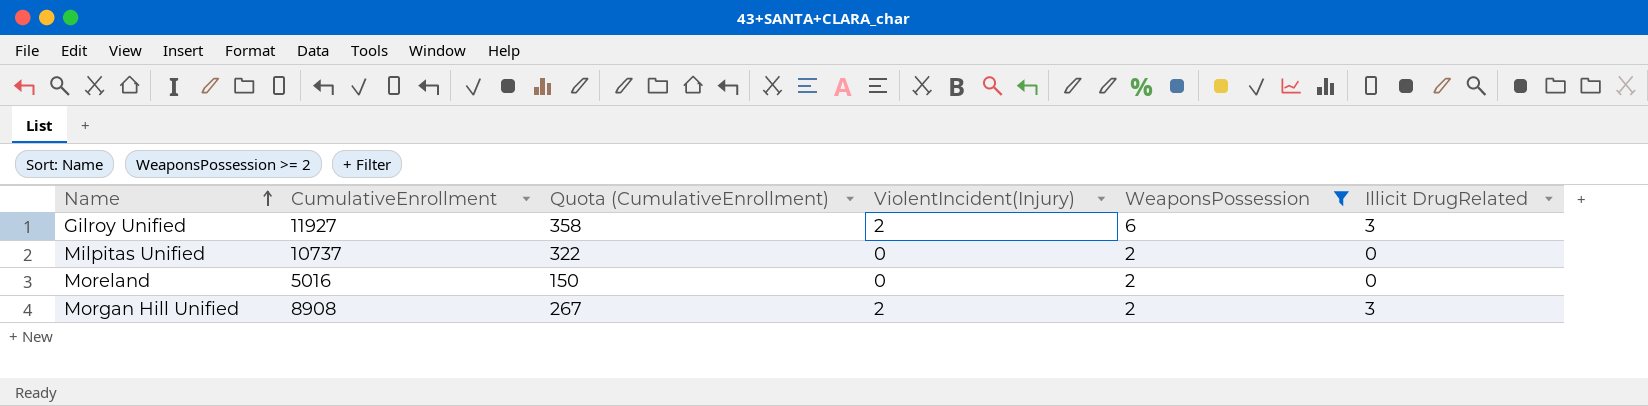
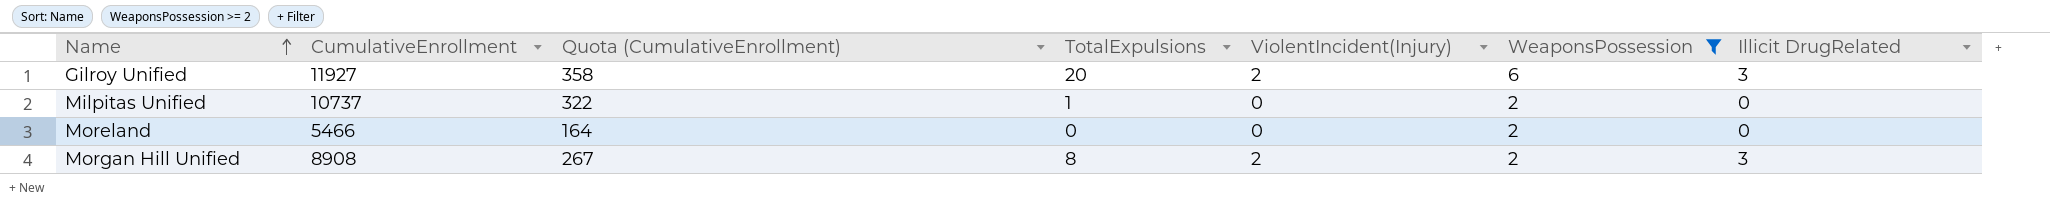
column TotalExpulsions | position: none -> 4
Moreland | CumulativeEnrollment: 5016 -> 5466
Moreland | Quota (CumulativeEnrollment): 150 -> 164

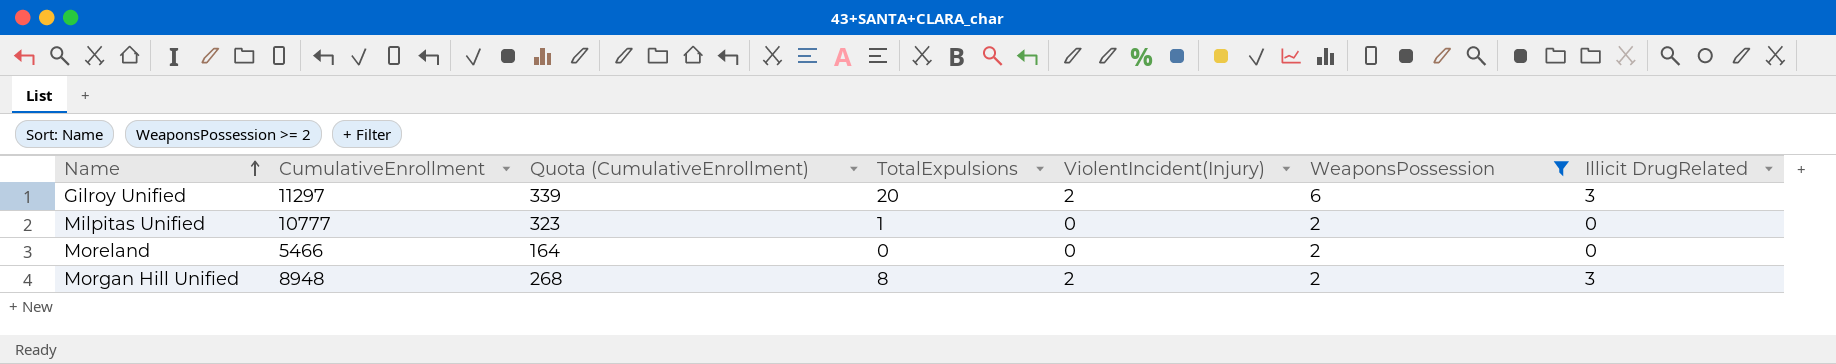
Gilroy Unified | CumulativeEnrollment: 11927 -> 11297
Gilroy Unified | Quota (CumulativeEnrollment): 358 -> 339
Milpitas Unified | CumulativeEnrollment: 10737 -> 10777
Milpitas Unified | Quota (CumulativeEnrollment): 322 -> 323
Morgan Hill Unified | CumulativeEnrollment: 8908 -> 8948
Morgan Hill Unified | Quota (CumulativeEnrollment): 267 -> 268

